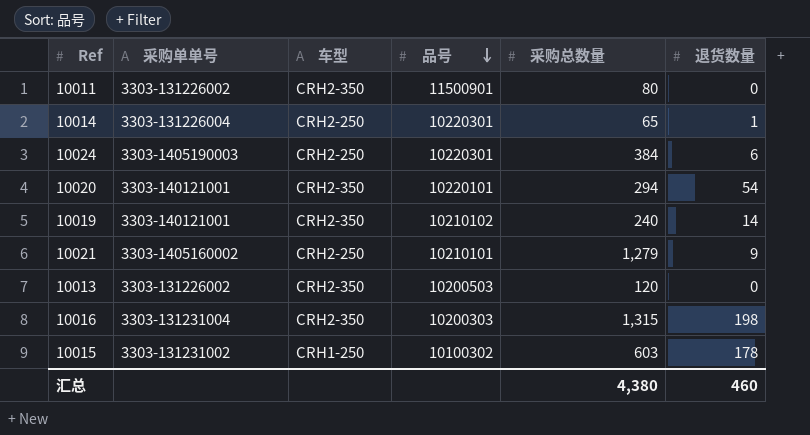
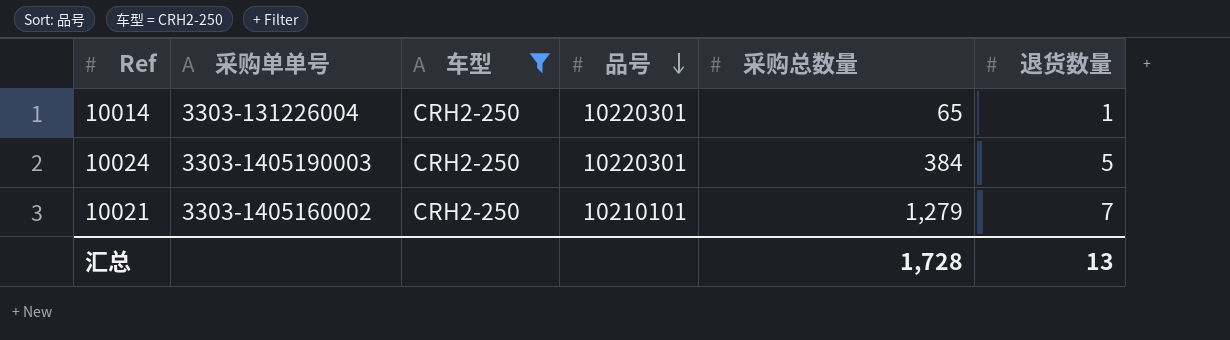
filter: none -> 车型 = CRH2-250
10024 | 退货数量: 6 -> 5
10021 | 退货数量: 9 -> 7
汇总 | 采购总数量: 4,380 -> 1,728
汇总 | 退货数量: 460 -> 13

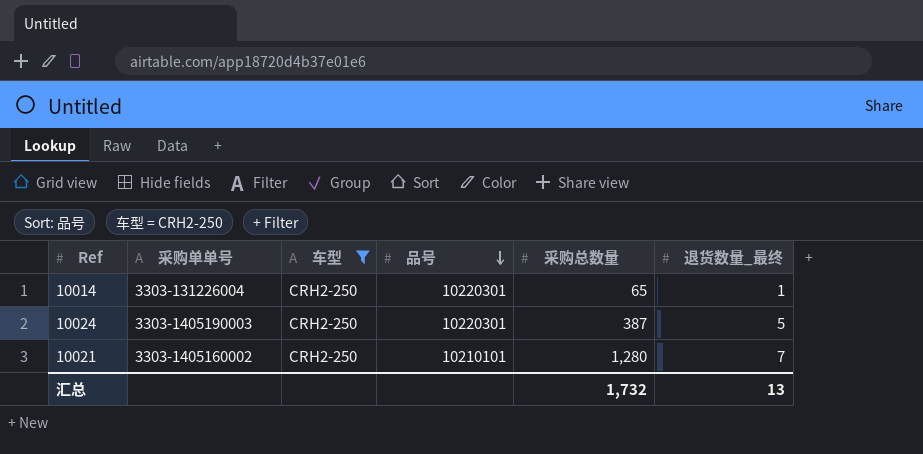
column name: 退货数量 -> 退货数量_最终
10024 | 采购总数量: 384 -> 387
10021 | 采购总数量: 1,279 -> 1,280
汇总 | 采购总数量: 1,728 -> 1,732

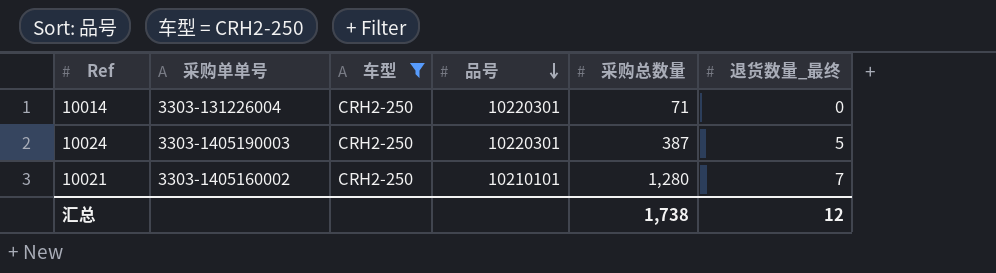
10014 | 采购总数量: 65 -> 71
10014 | 退货数量_最终: 1 -> 0
汇总 | 采购总数量: 1,732 -> 1,738
汇总 | 退货数量_最终: 13 -> 12

